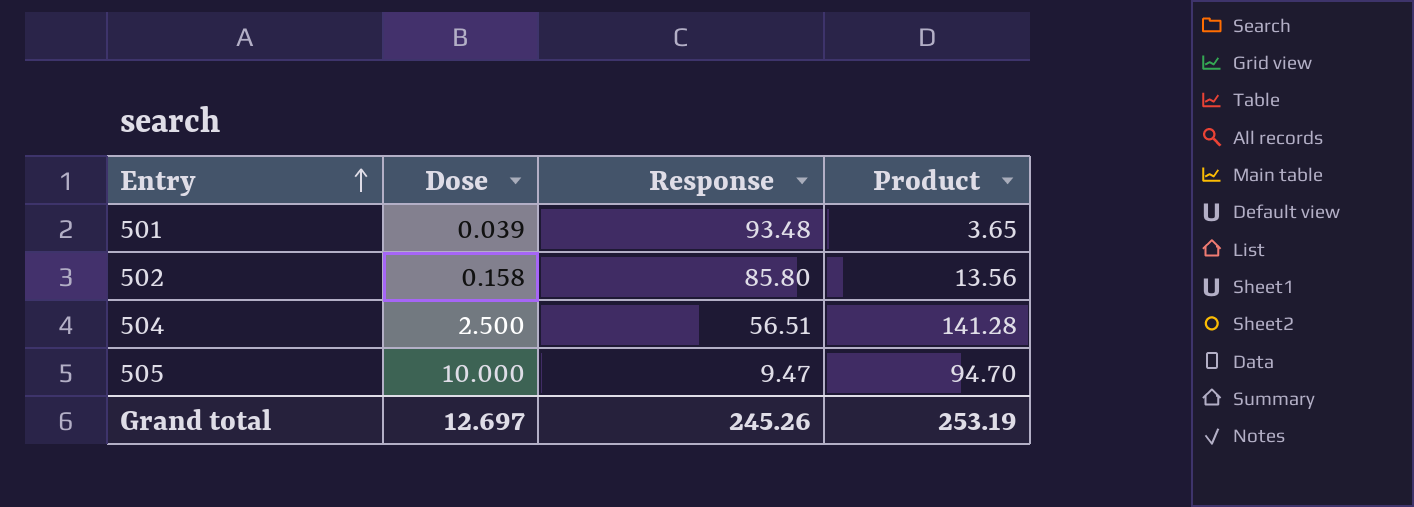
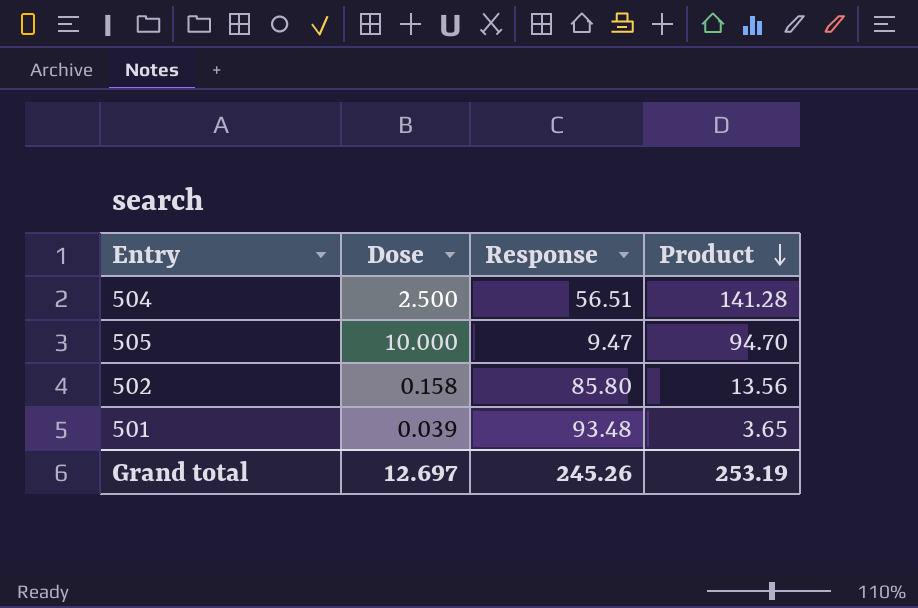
row order: Entry ascending -> Product descending

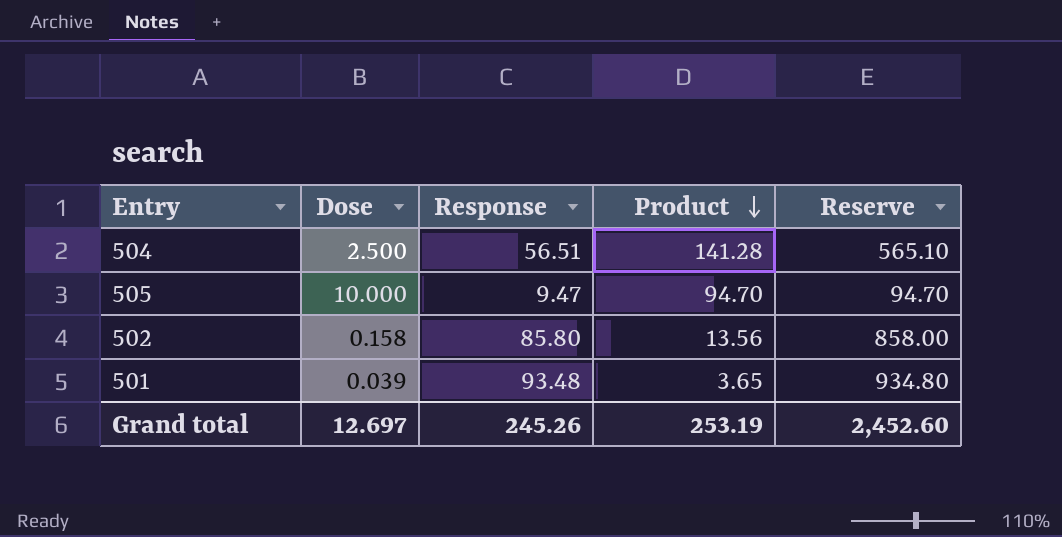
column Reserve | formula: none -> [Response] * 10

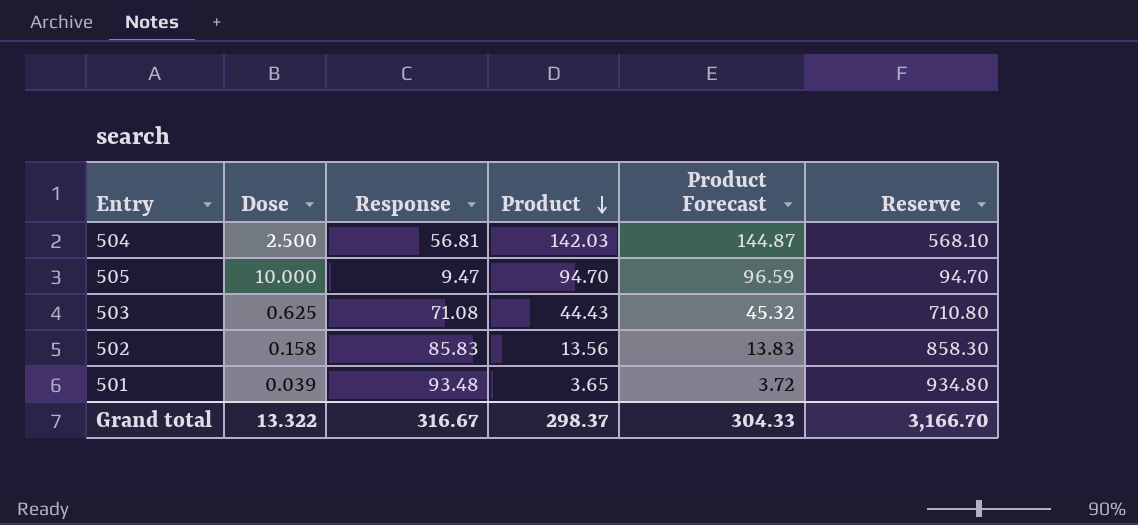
column Product Forecast | formula: none -> [Product] * 1.02
504 | Response: 56.51 -> 56.81
504 | Product: 141.28 -> 142.03
504 | Reserve: 565.10 -> 568.10
row 503: none -> 0.625 | 71.08 | 44.43 | 45.32 | 710.80
502 | Response: 85.80 -> 85.83
502 | Reserve: 858.00 -> 858.30
Grand total | Dose: 12.697 -> 13.322
Grand total | Response: 245.26 -> 316.67
Grand total | Product: 253.19 -> 298.37
Grand total | Reserve: 2,452.60 -> 3,166.70

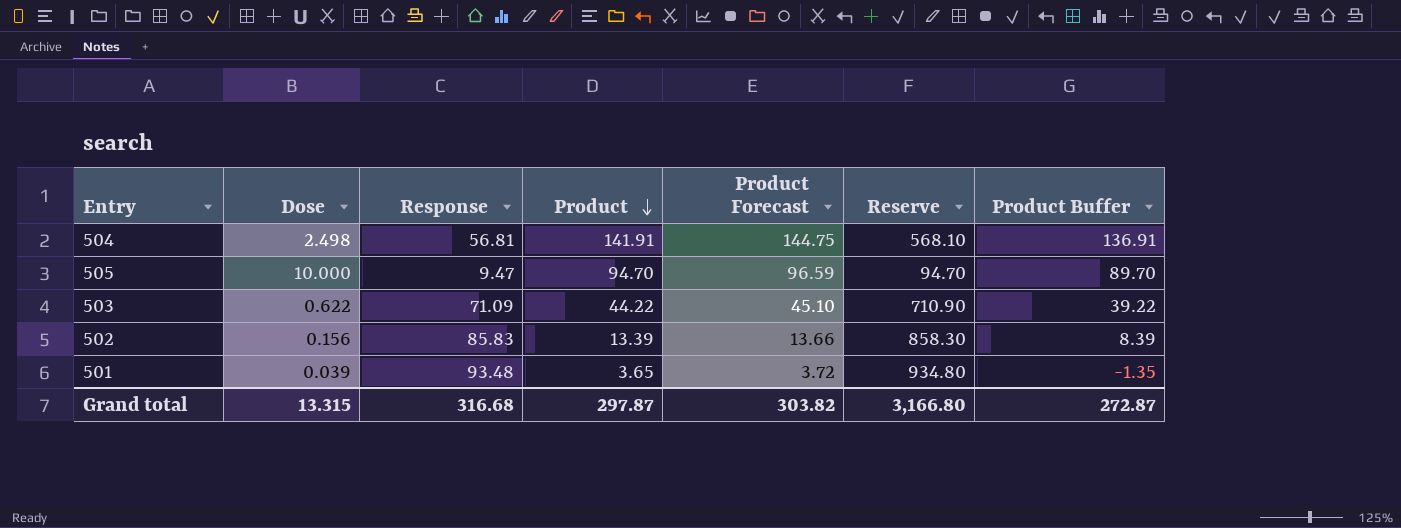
column Product Buffer | formula: none -> [Product] - 5
504 | Dose: 2.500 -> 2.498
504 | Product: 142.03 -> 141.91
504 | Product Forecast: 144.87 -> 144.75
503 | Dose: 0.625 -> 0.622
503 | Response: 71.08 -> 71.09
503 | Product: 44.43 -> 44.22
503 | Product Forecast: 45.32 -> 45.10
503 | Reserve: 710.80 -> 710.90
502 | Dose: 0.158 -> 0.156
502 | Product: 13.56 -> 13.39
502 | Product Forecast: 13.83 -> 13.66
Grand total | Dose: 13.322 -> 13.315
Grand total | Response: 316.67 -> 316.68
Grand total | Product: 298.37 -> 297.87
Grand total | Product Forecast: 304.33 -> 303.82
Grand total | Reserve: 3,166.70 -> 3,166.80

